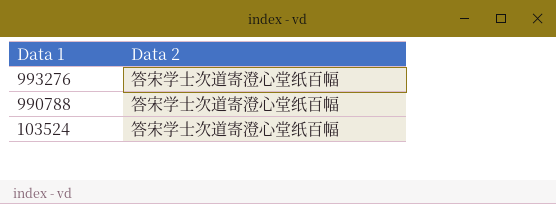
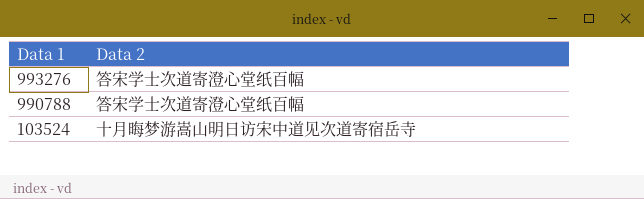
103524 | Data 2: 答宋学士次道寄澄心堂纸百幅 -> 十月晦梦游嵩山明日访宋中道见次道寄宿岳寺

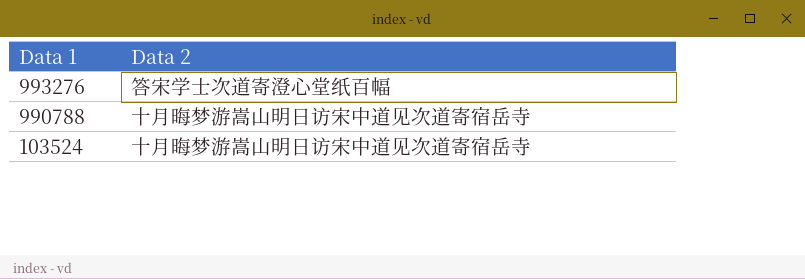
990788 | Data 2: 答宋学士次道寄澄心堂纸百幅 -> 十月晦梦游嵩山明日访宋中道见次道寄宿岳寺

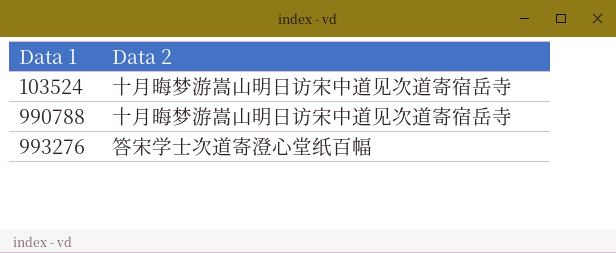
row order: Data 1 descending -> Data 1 ascending

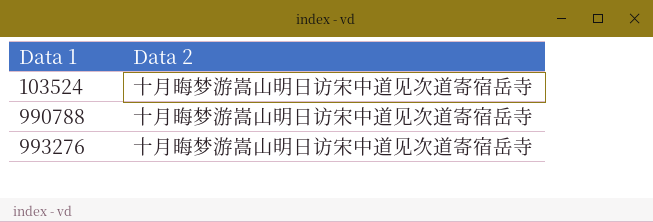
993276 | Data 2: 答宋学士次道寄澄心堂纸百幅 -> 十月晦梦游嵩山明日访宋中道见次道寄宿岳寺

